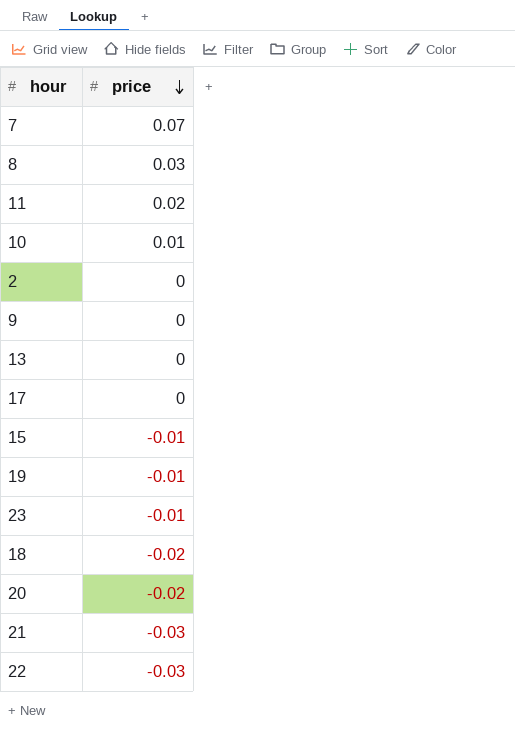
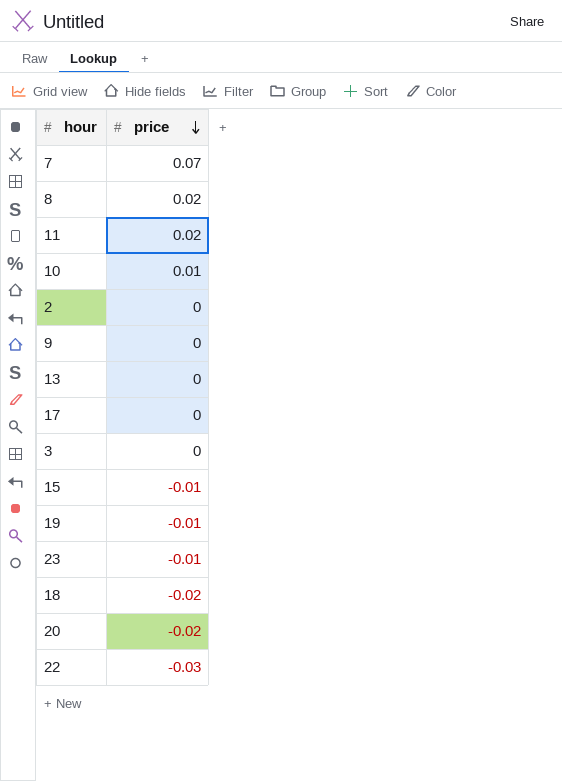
row 21: -0.03 -> none
8 | price: 0.03 -> 0.02
row 3: none -> 0

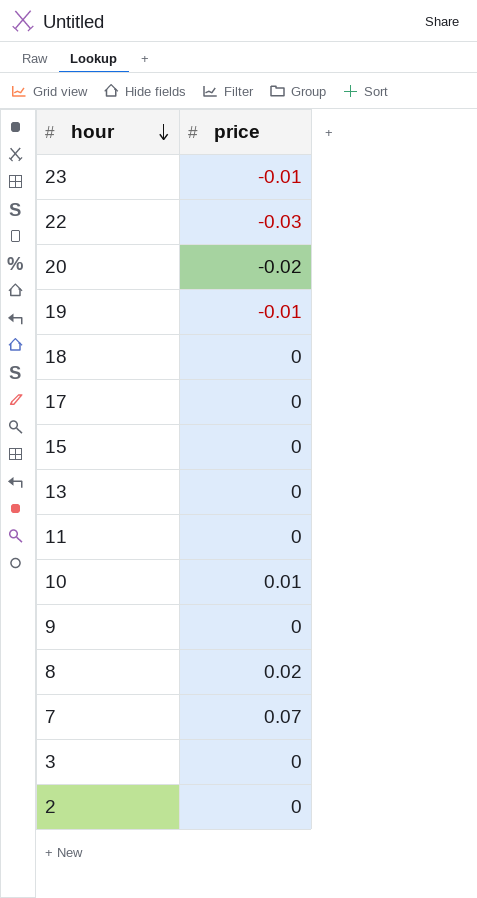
row order: price descending -> hour descending
18 | price: -0.02 -> 0
15 | price: -0.01 -> 0
11 | price: 0.02 -> 0

